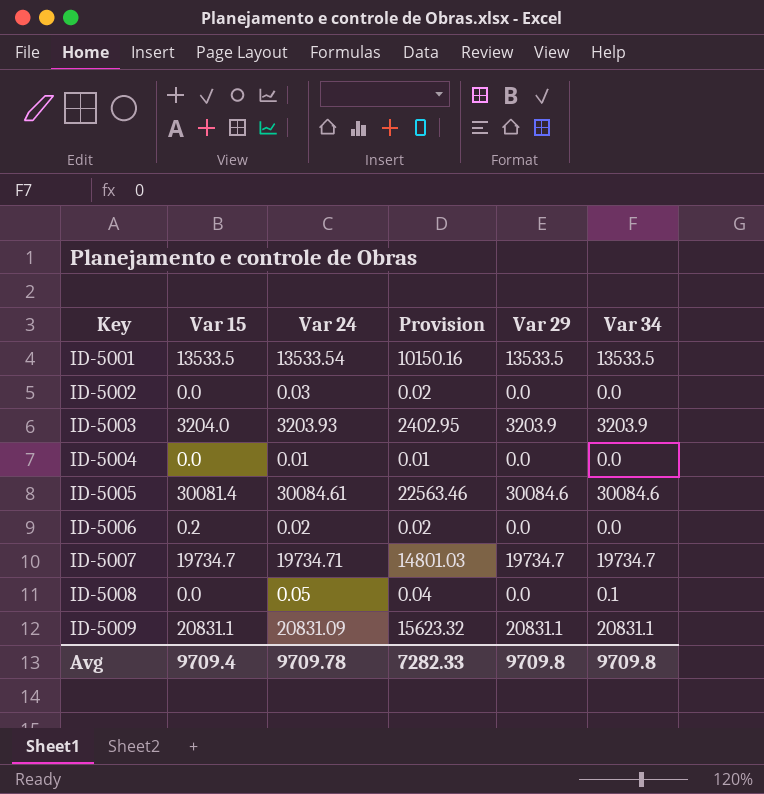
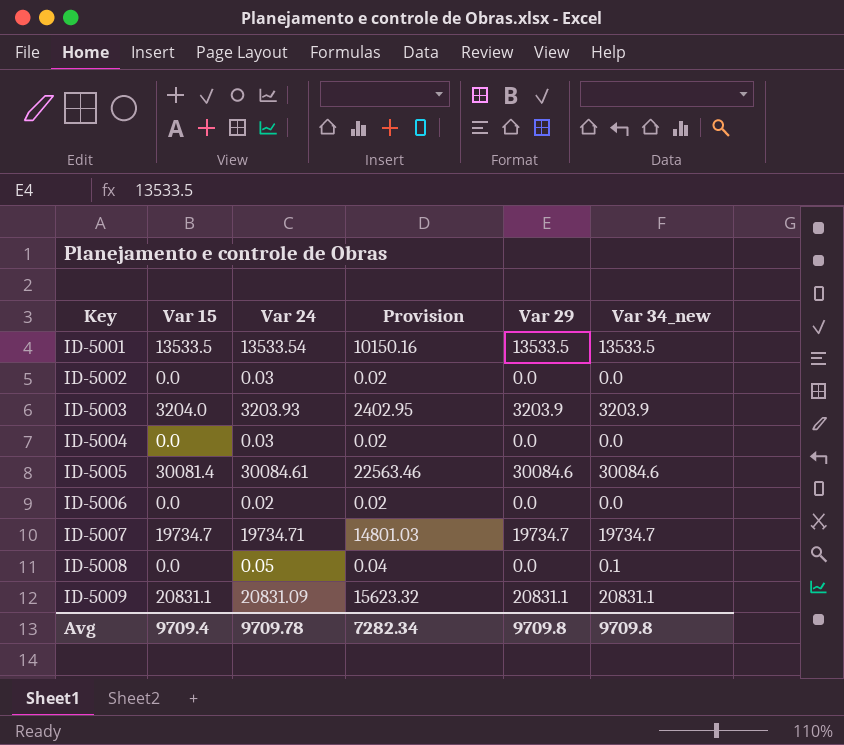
column name: Var 34 -> Var 34_new
ID-5004 | Var 24: 0.01 -> 0.03
ID-5004 | Provision: 0.01 -> 0.02
ID-5006 | Var 15: 0.2 -> 0.0
Avg | Provision: 7282.33 -> 7282.34

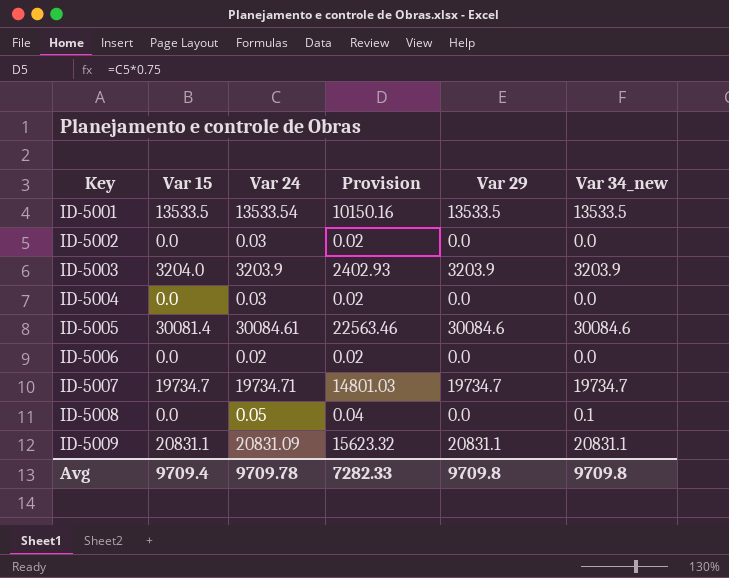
ID-5003 | Var 24: 3203.93 -> 3203.9
ID-5003 | Provision: 2402.95 -> 2402.93
Avg | Provision: 7282.34 -> 7282.33

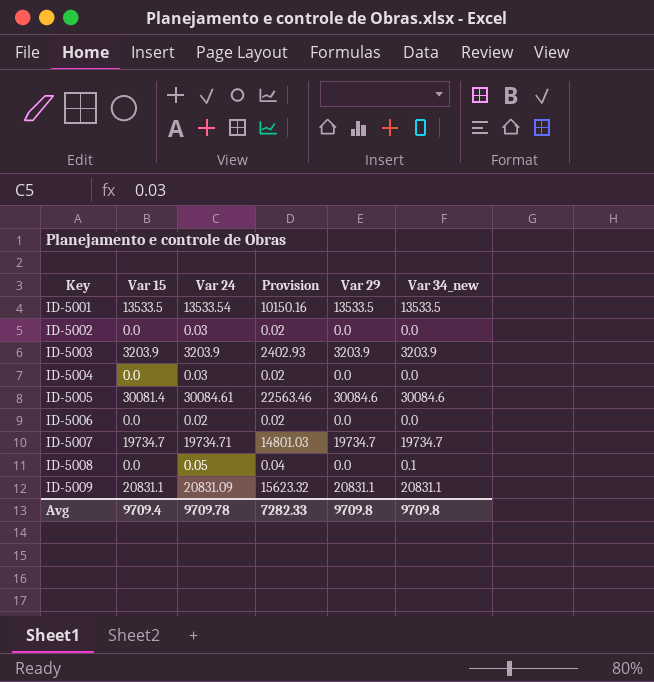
ID-5003 | Var 15: 3204.0 -> 3203.9

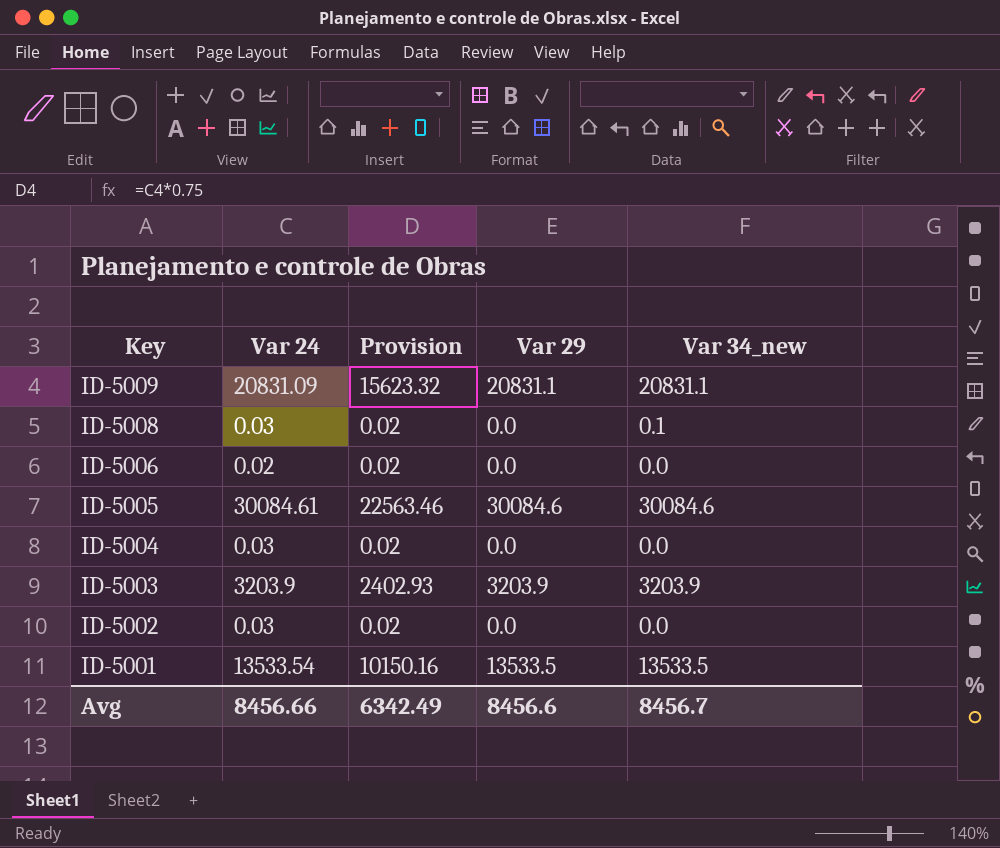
row order: Key ascending -> Key descending
column Var 15 | position: 2 -> none
row ID-5007: 19734.7 | 19734.71 | 14801.03 | 19734.7 | 19734.7 -> none
ID-5008 | Var 24: 0.05 -> 0.03
ID-5008 | Provision: 0.04 -> 0.02
Avg | Var 24: 9709.78 -> 8456.66
Avg | Provision: 7282.33 -> 6342.49
Avg | Var 29: 9709.8 -> 8456.6
Avg | Var 34_new: 9709.8 -> 8456.7

